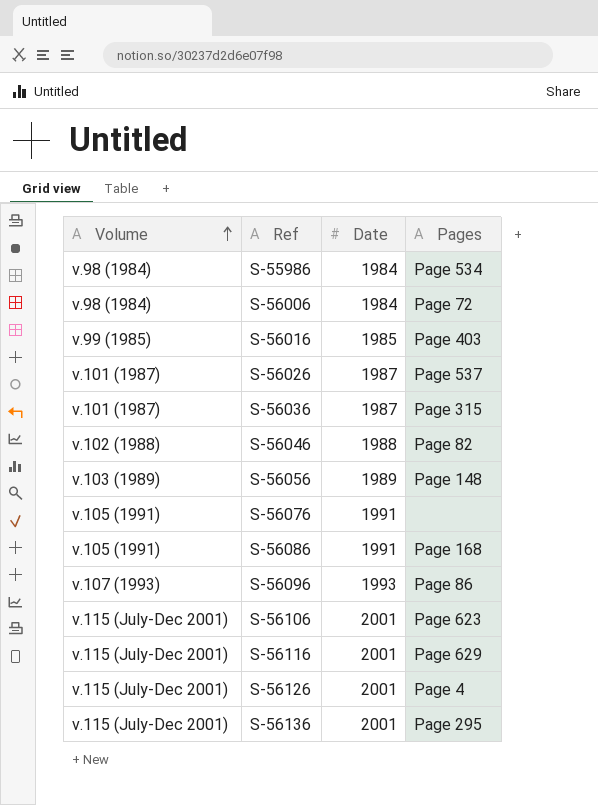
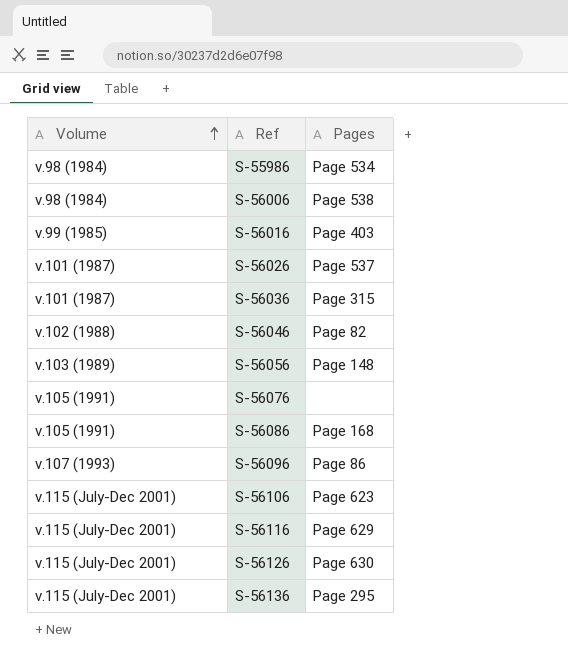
column Date | position: 3 -> none
S-56006 | Pages: Page 72 -> Page 538
S-56126 | Pages: Page 4 -> Page 630

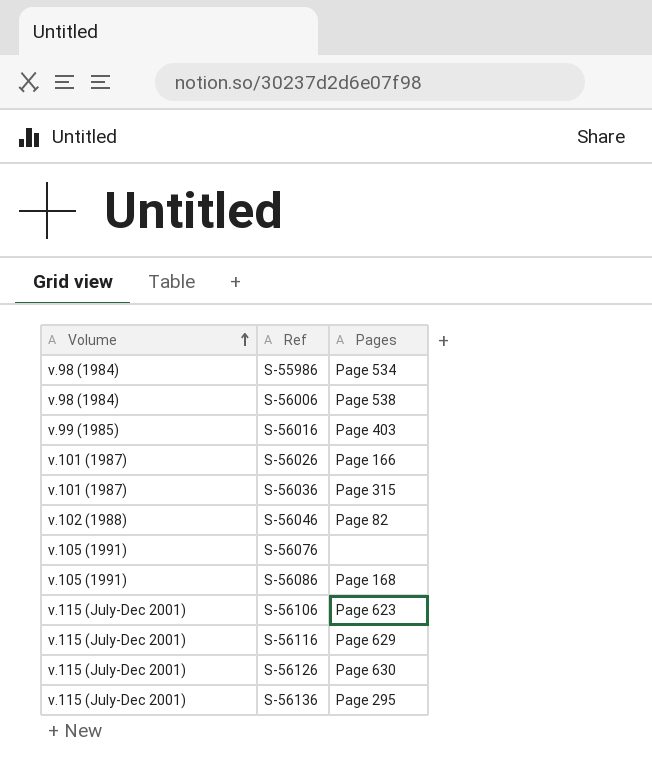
row S-56056: v.103 (1989) | Page 148 -> none
row S-56096: v.107 (1993) | Page 86 -> none
S-56026 | Pages: Page 537 -> Page 166

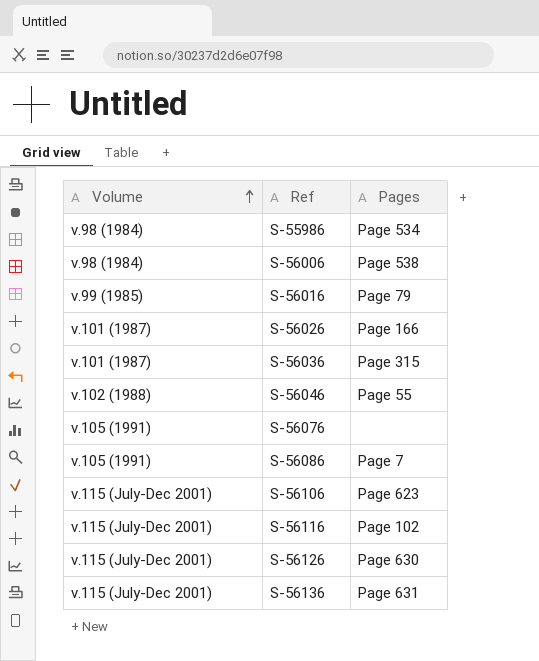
S-56016 | Pages: Page 403 -> Page 79
S-56046 | Pages: Page 82 -> Page 55
S-56086 | Pages: Page 168 -> Page 7
S-56116 | Pages: Page 629 -> Page 102
S-56136 | Pages: Page 295 -> Page 631

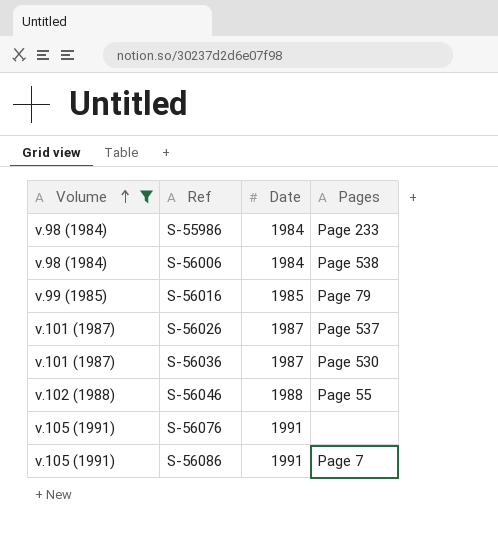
filter: none -> Volume != v.115 (July-Dec 2001)
column Date | position: none -> 3
S-55986 | Pages: Page 534 -> Page 233
S-56026 | Pages: Page 166 -> Page 537
S-56036 | Pages: Page 315 -> Page 530

